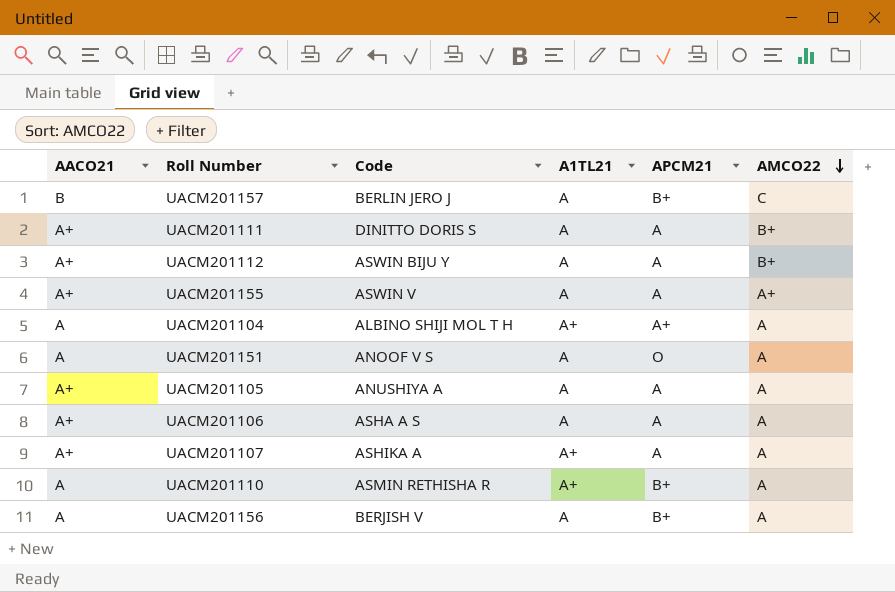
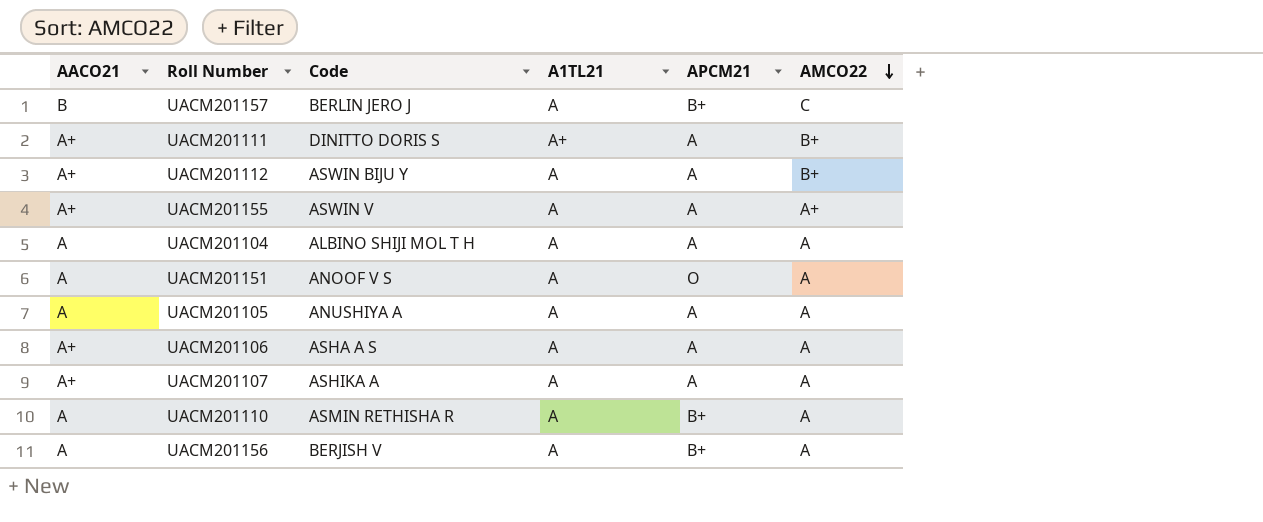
UACM201111 | A1TL21: A -> A+
UACM201104 | A1TL21: A+ -> A
UACM201104 | APCM21: A+ -> A
UACM201105 | AACO21: A+ -> A
UACM201107 | A1TL21: A+ -> A
UACM201110 | A1TL21: A+ -> A

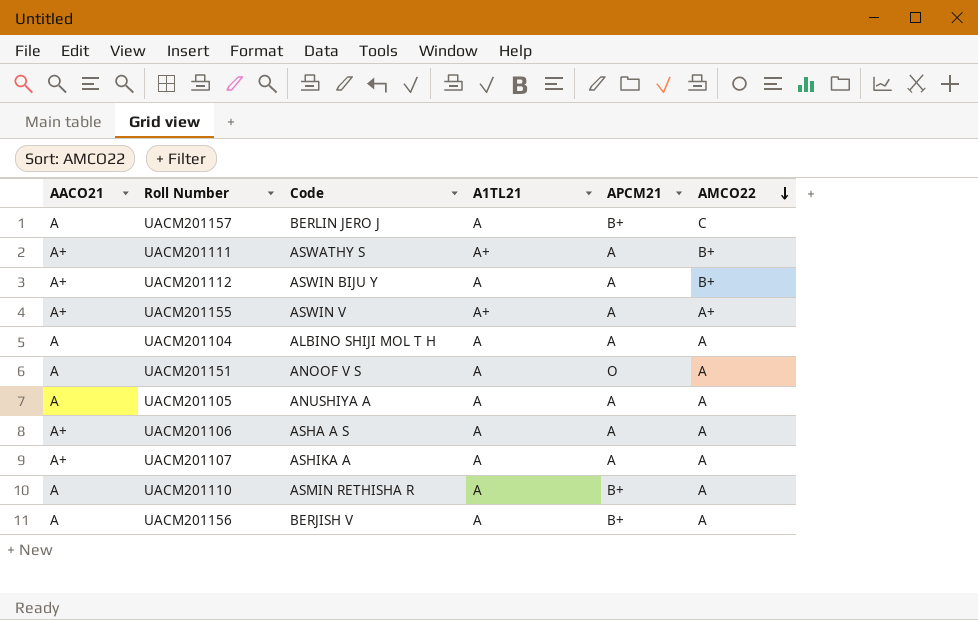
UACM201157 | AACO21: B -> A
UACM201111 | Code: DINITTO DORIS S -> ASWATHY S
UACM201155 | A1TL21: A -> A+

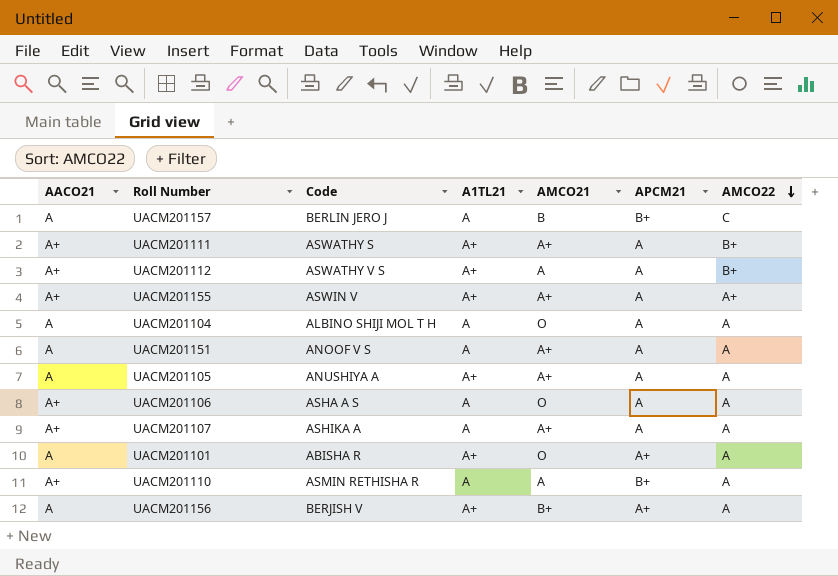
column AMCO21 | position: none -> 5
UACM201112 | Code: ASWIN BIJU Y -> ASWATHY V S
UACM201112 | A1TL21: A -> A+
UACM201151 | APCM21: O -> A
UACM201105 | A1TL21: A -> A+
row UACM201101: none -> A | ABISHA R | A+ | O | A+ | A
UACM201110 | AACO21: A -> A+
UACM201156 | A1TL21: A -> A+
UACM201156 | APCM21: B+ -> A+

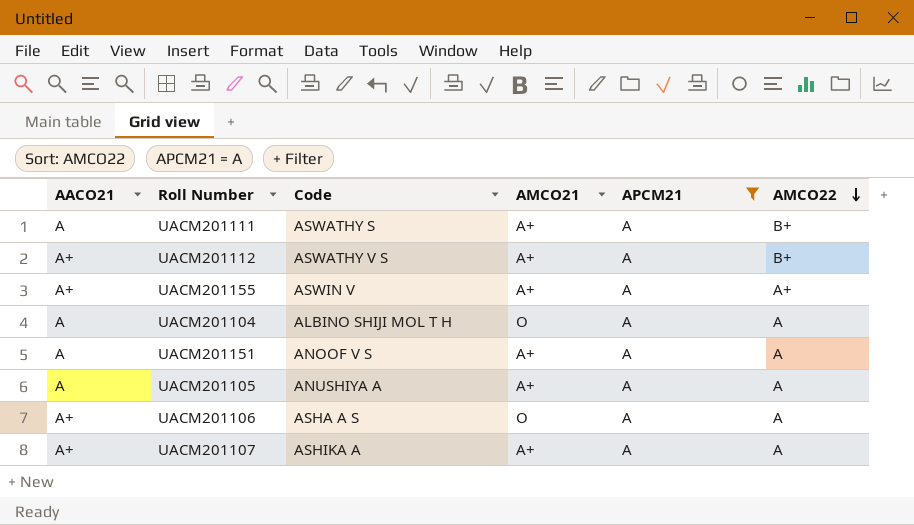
filter: none -> APCM21 = A
column A1TL21 | position: 4 -> none
UACM201111 | AACO21: A+ -> A
UACM201112 | AMCO21: A -> A+

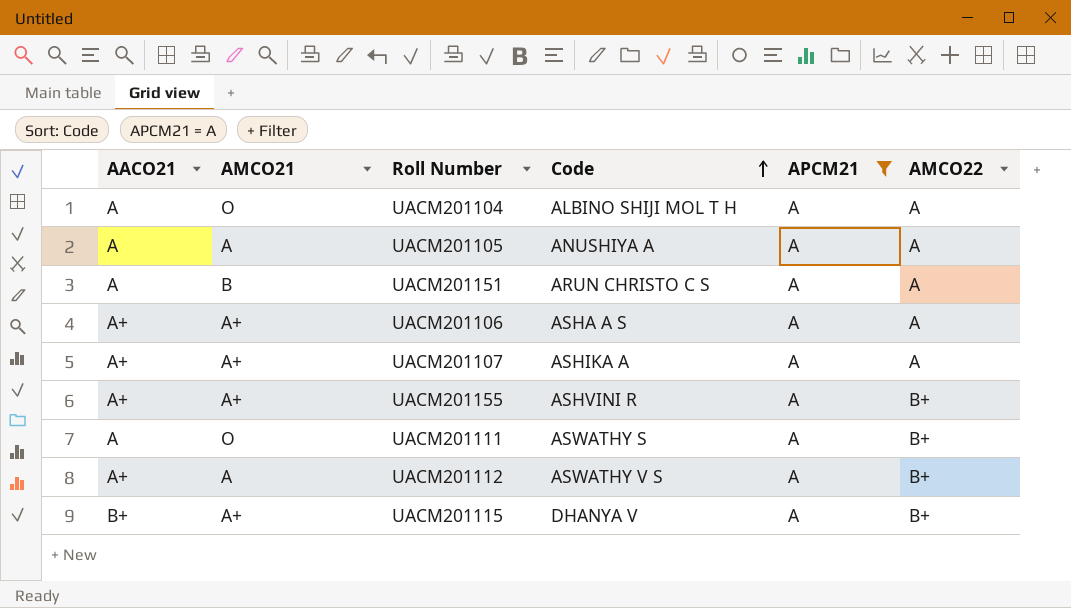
row order: AMCO22 descending -> Code ascending
column AMCO21 | position: 4 -> 2
UACM201105 | AMCO21: A+ -> A
UACM201151 | AMCO21: A+ -> B
UACM201151 | Code: ANOOF V S -> ARUN CHRISTO C S
UACM201106 | AMCO21: O -> A+
UACM201155 | Code: ASWIN V -> ASHVINI R
UACM201155 | AMCO22: A+ -> B+
UACM201111 | AMCO21: A+ -> O
UACM201112 | AMCO21: A+ -> A
row UACM201115: none -> B+ | A+ | DHANYA V | A | B+

